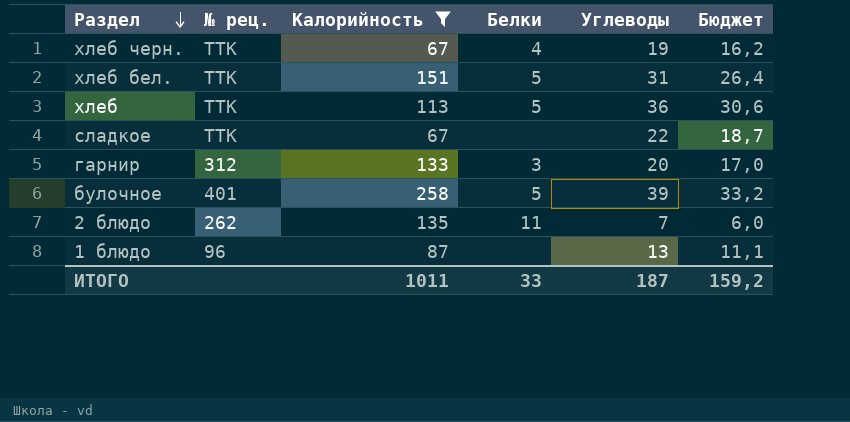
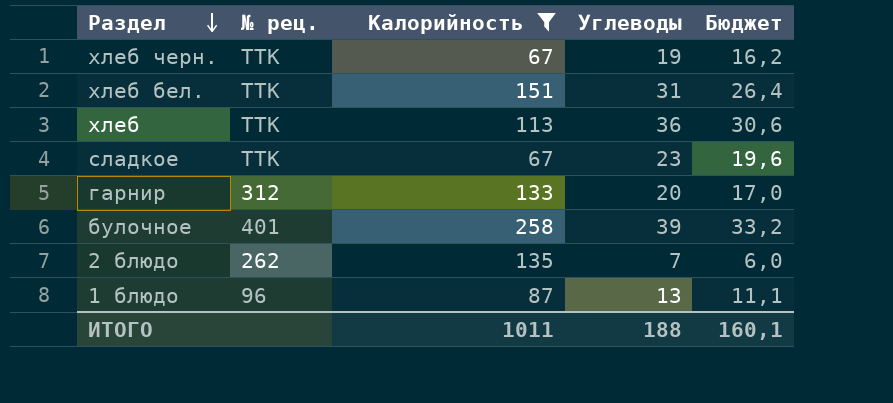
column Белки | position: 4 -> none
сладкое | Углеводы: 22 -> 23
сладкое | Бюджет: 18,7 -> 19,6
ИТОГО | Углеводы: 187 -> 188
ИТОГО | Бюджет: 159,2 -> 160,1

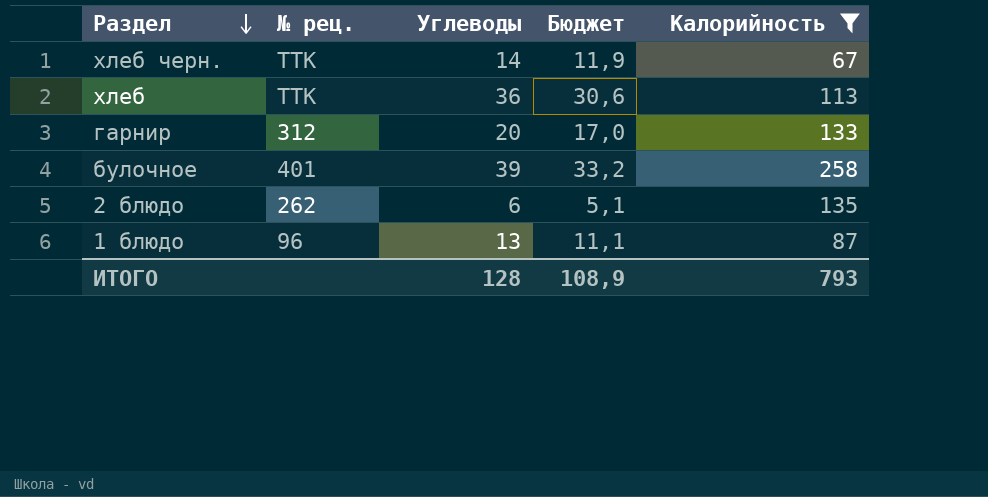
column Калорийность | position: 3 -> 5
row хлеб бел.: ТТК | 151 | 31 | 26,4 -> none
row сладкое: ТТК | 67 | 23 | 19,6 -> none
хлеб черн. | Углеводы: 19 -> 14
хлеб черн. | Бюджет: 16,2 -> 11,9
2 блюдо | Углеводы: 7 -> 6
2 блюдо | Бюджет: 6,0 -> 5,1
ИТОГО | Углеводы: 188 -> 128
ИТОГО | Бюджет: 160,1 -> 108,9
ИТОГО | Калорийность: 1011 -> 793

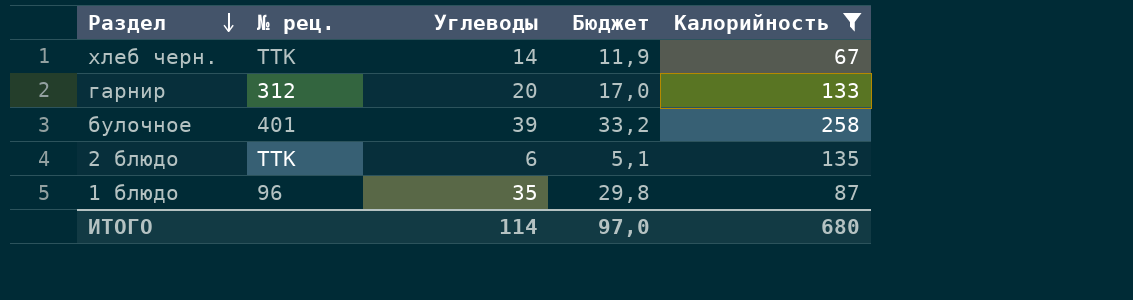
row хлеб: ТТК | 36 | 30,6 | 113 -> none
2 блюдо | № рец.: 262 -> ТТК
1 блюдо | Углеводы: 13 -> 35
1 блюдо | Бюджет: 11,1 -> 29,8
ИТОГО | Углеводы: 128 -> 114
ИТОГО | Бюджет: 108,9 -> 97,0
ИТОГО | Калорийность: 793 -> 680

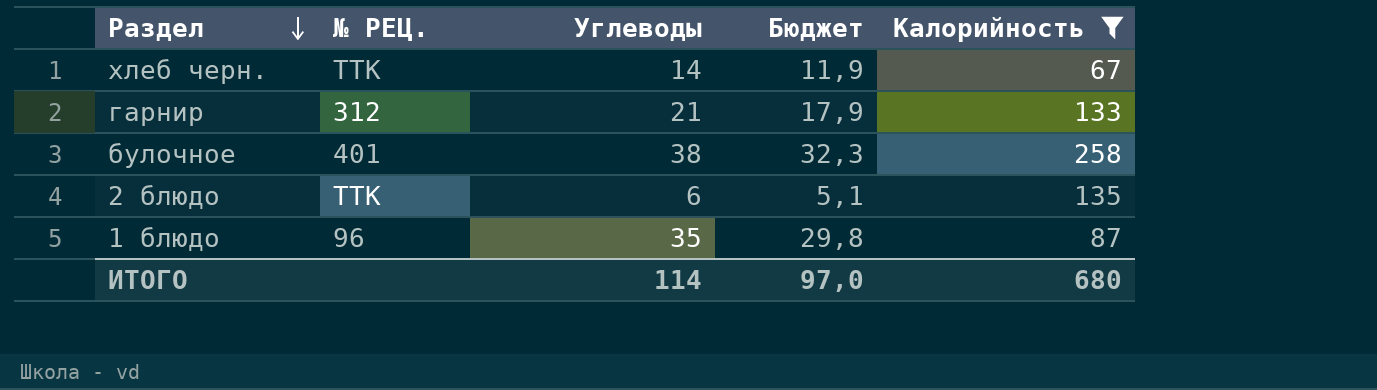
column name: № рец. -> № РЕЦ.
гарнир | Углеводы: 20 -> 21
гарнир | Бюджет: 17,0 -> 17,9
булочное | Углеводы: 39 -> 38
булочное | Бюджет: 33,2 -> 32,3

